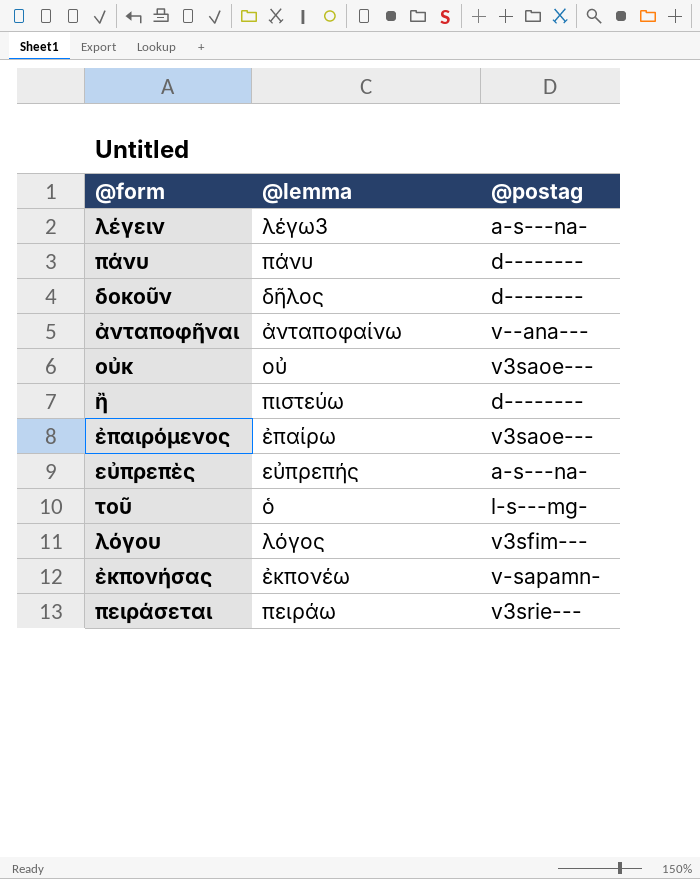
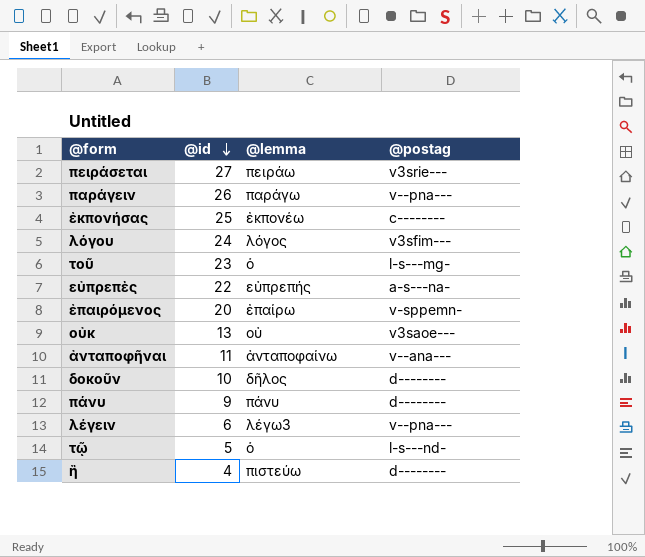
row order: none -> @id descending
column @id | position: none -> 2
row παράγειν: none -> 26 | παράγω | v--pna---
ἐκπονήσας | @postag: v-sapamn- -> c--------
ἐπαιρόμενος | @postag: v3saoe--- -> v-sppemn-
λέγειν | @postag: a-s---na- -> v--pna---
row τῷ: none -> 5 | ὁ | l-s---nd-

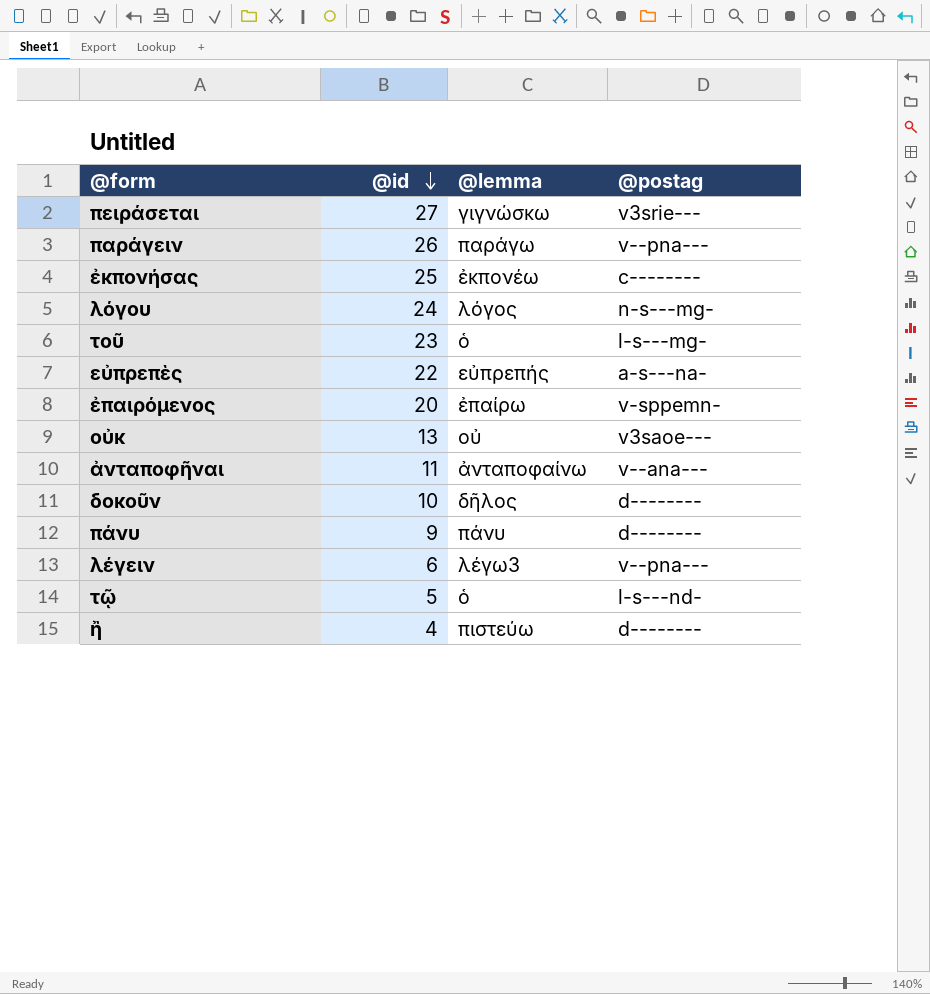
πειράσεται | @lemma: πειράω -> γιγνώσκω
λόγου | @postag: v3sfim--- -> n-s---mg-

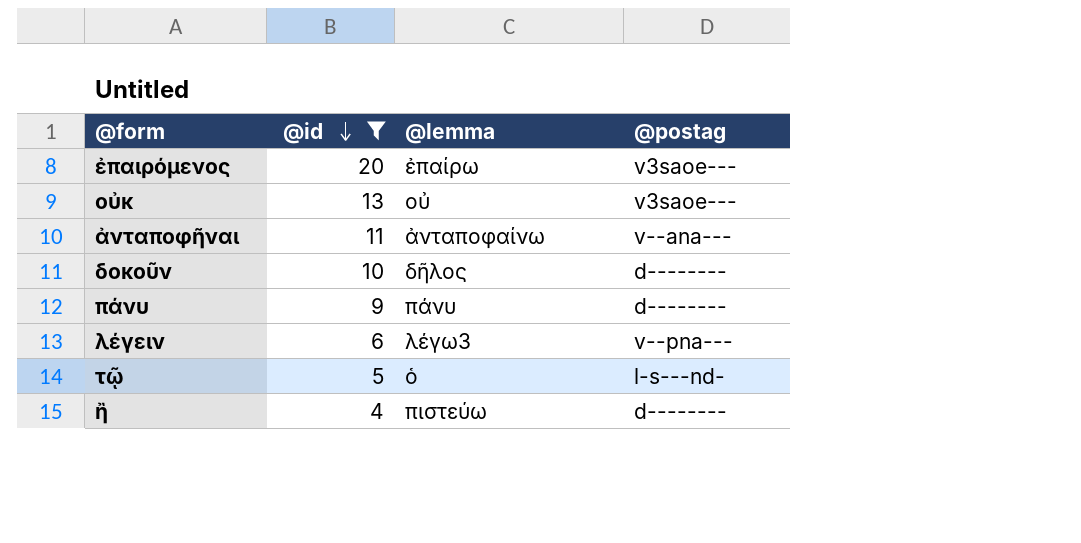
filter: none -> @id <= 20
ἐπαιρόμενος | @postag: v-sppemn- -> v3saoe---

